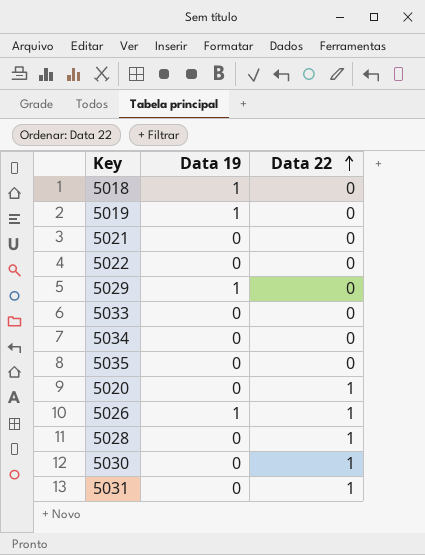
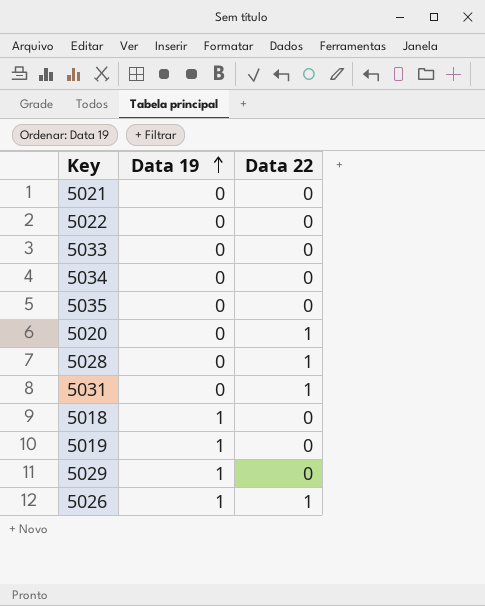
row order: Data 22 ascending -> Data 19 ascending
row 5030: 0 | 1 -> none

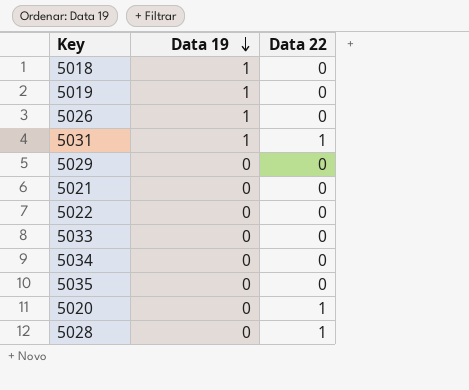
row order: Data 19 ascending -> Data 19 descending
5026 | Data 22: 1 -> 0
5031 | Data 19: 0 -> 1
5029 | Data 19: 1 -> 0

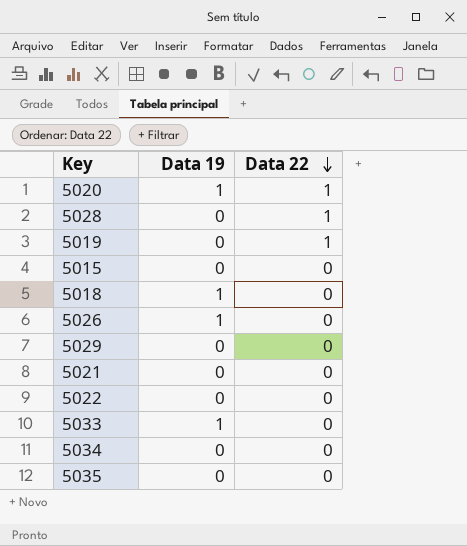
row order: Data 19 descending -> Data 22 descending
row 5031: 1 | 1 -> none
5020 | Data 19: 0 -> 1
5019 | Data 19: 1 -> 0
5019 | Data 22: 0 -> 1
row 5015: none -> 0 | 0
5033 | Data 19: 0 -> 1

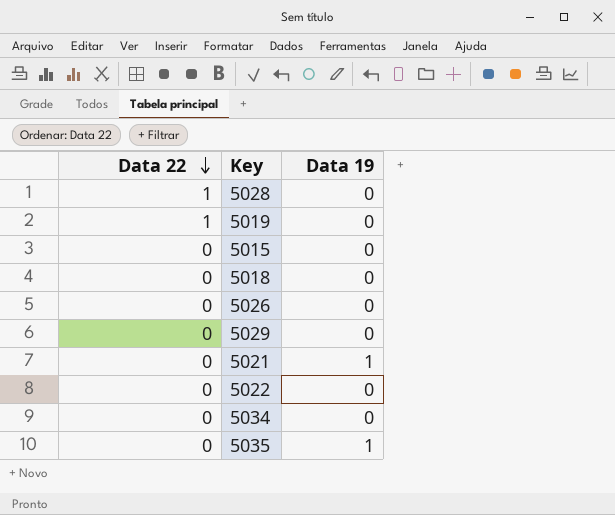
column Data 22 | position: 3 -> 1
row 5020: 1 | 1 -> none
row 5033: 1 | 0 -> none
5018 | Data 19: 1 -> 0
5026 | Data 19: 1 -> 0
5021 | Data 19: 0 -> 1
5035 | Data 19: 0 -> 1

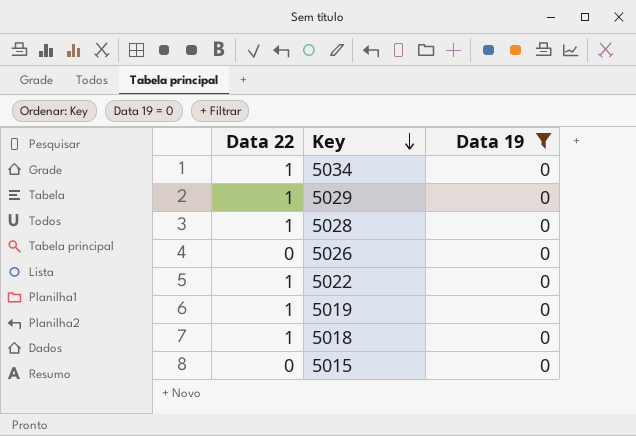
filter: none -> Data 19 = 0
row order: Data 22 descending -> Key descending
5034 | Data 22: 0 -> 1
5029 | Data 22: 0 -> 1
5022 | Data 22: 0 -> 1
5018 | Data 22: 0 -> 1

